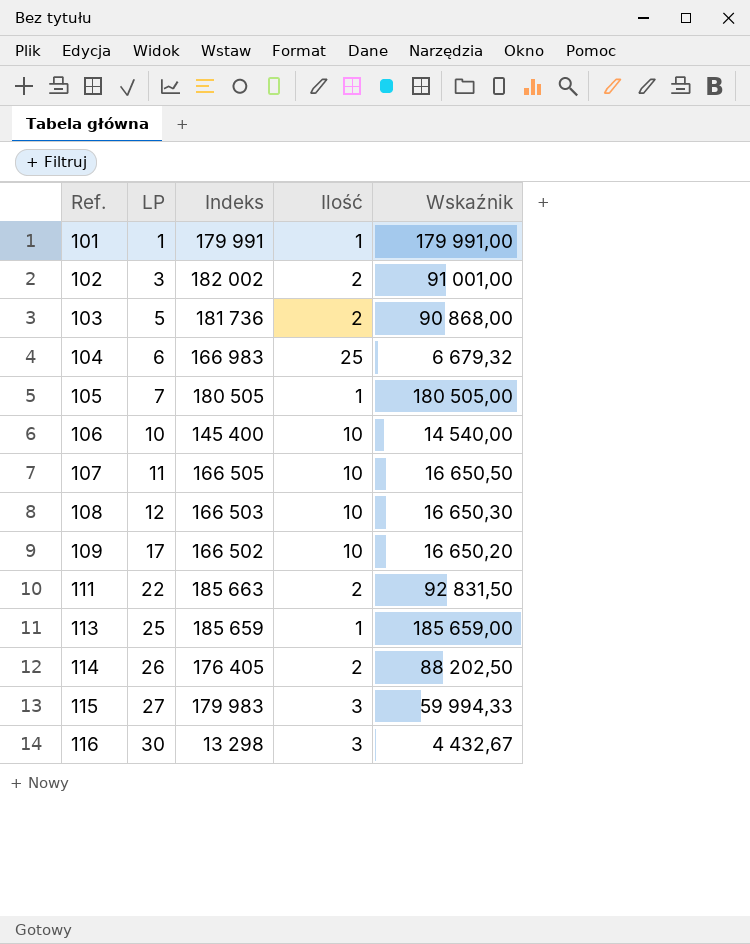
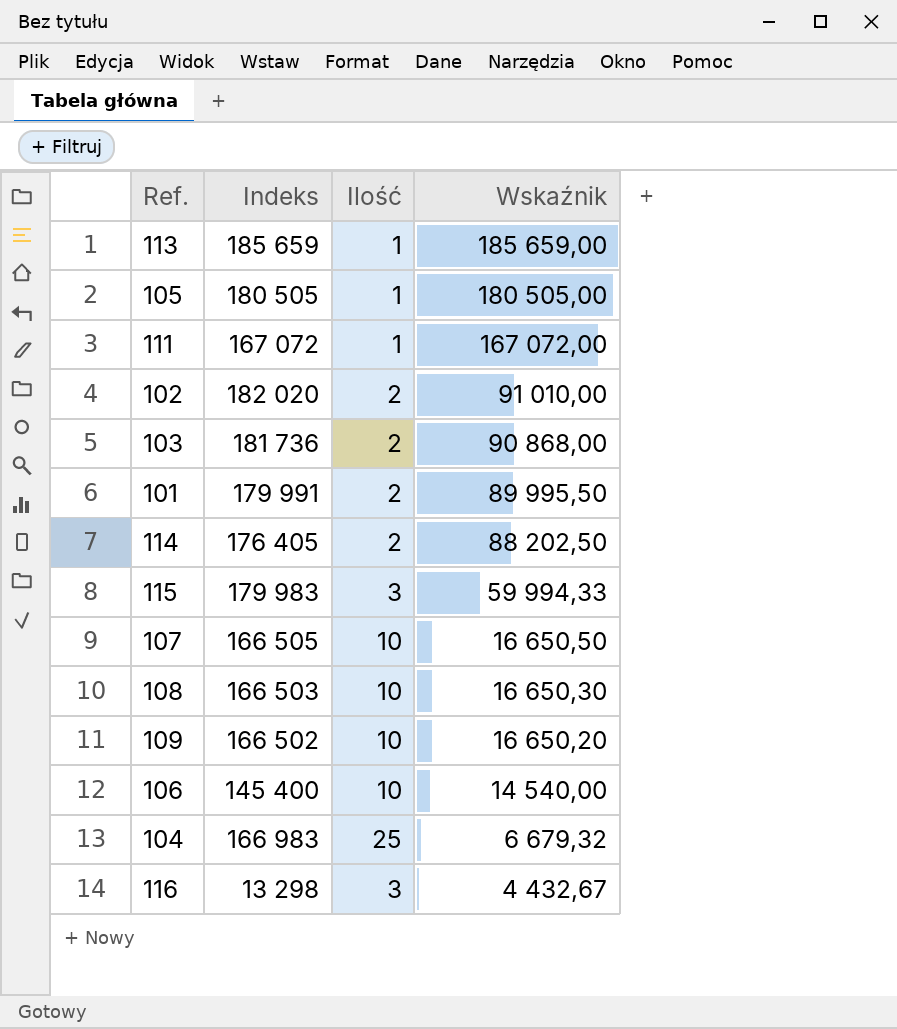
row order: Ref. ascending -> Wskaźnik descending
column LP | position: 2 -> none
111 | Indeks: 185 663 -> 167 072
111 | Ilość: 2 -> 1
111 | Wskaźnik: 92 831,50 -> 167 072,00
102 | Indeks: 182 002 -> 182 020
102 | Wskaźnik: 91 001,00 -> 91 010,00
101 | Ilość: 1 -> 2
101 | Wskaźnik: 179 991,00 -> 89 995,50

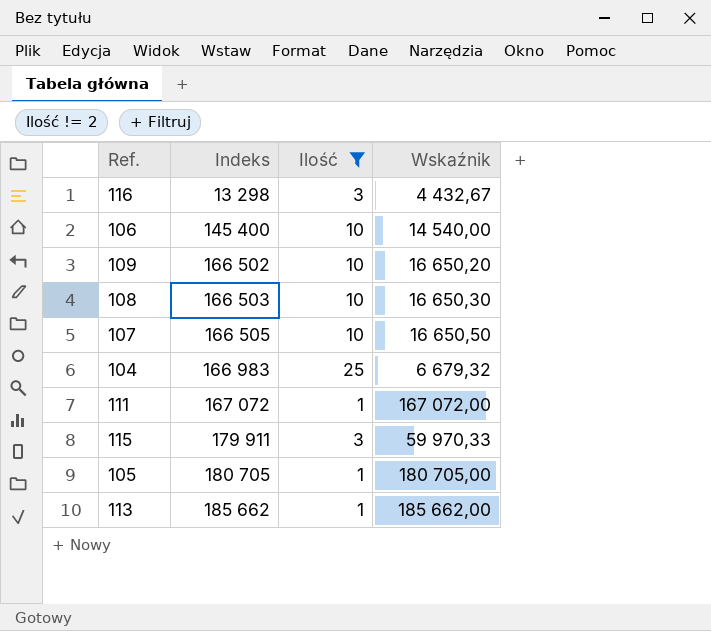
filter: none -> Ilość != 2
row order: Wskaźnik descending -> Indeks ascending
115 | Indeks: 179 983 -> 179 911
115 | Wskaźnik: 59 994,33 -> 59 970,33
105 | Indeks: 180 505 -> 180 705
105 | Wskaźnik: 180 505,00 -> 180 705,00
113 | Indeks: 185 659 -> 185 662
113 | Wskaźnik: 185 659,00 -> 185 662,00

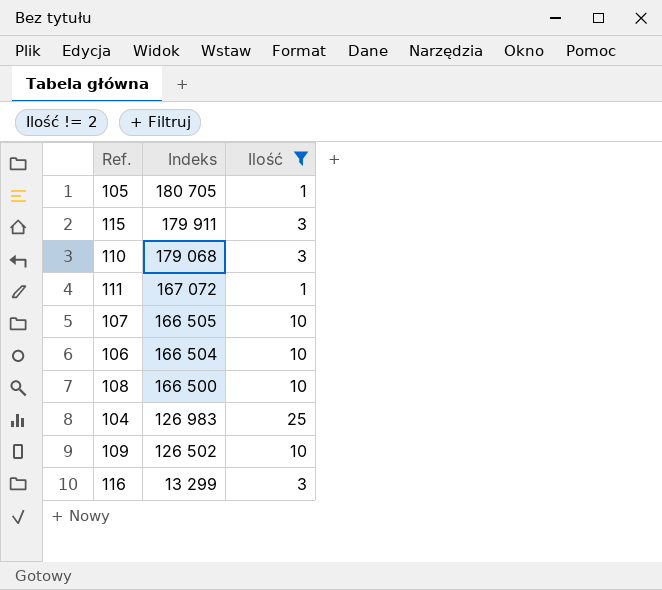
row order: Indeks ascending -> Indeks descending
column Wskaźnik | formula: [Indeks] / [Ilość] -> none
row 113: 185 662 | 1 | 185 662,00 -> none
row 110: none -> 179 068 | 3
106 | Indeks: 145 400 -> 166 504
108 | Indeks: 166 503 -> 166 500
104 | Indeks: 166 983 -> 126 983
109 | Indeks: 166 502 -> 126 502
116 | Indeks: 13 298 -> 13 299

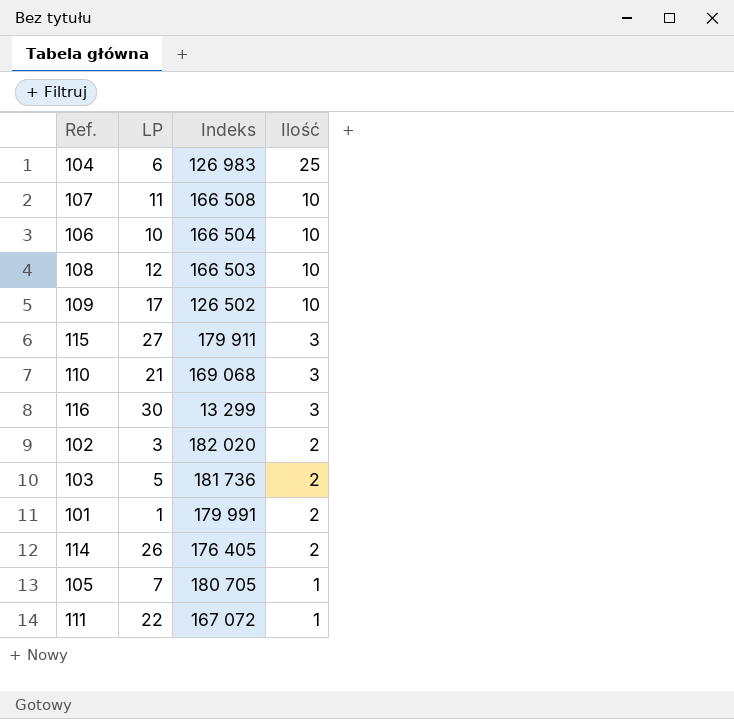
filter: Ilość != 2 -> none
row order: Indeks descending -> Ilość descending
column LP | position: none -> 2
107 | Indeks: 166 505 -> 166 508
108 | Indeks: 166 500 -> 166 503
110 | Indeks: 179 068 -> 169 068

